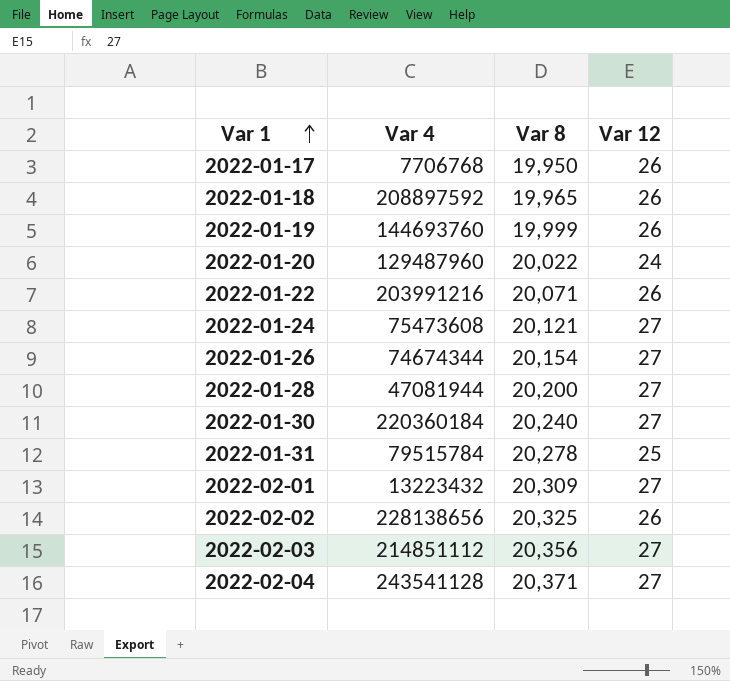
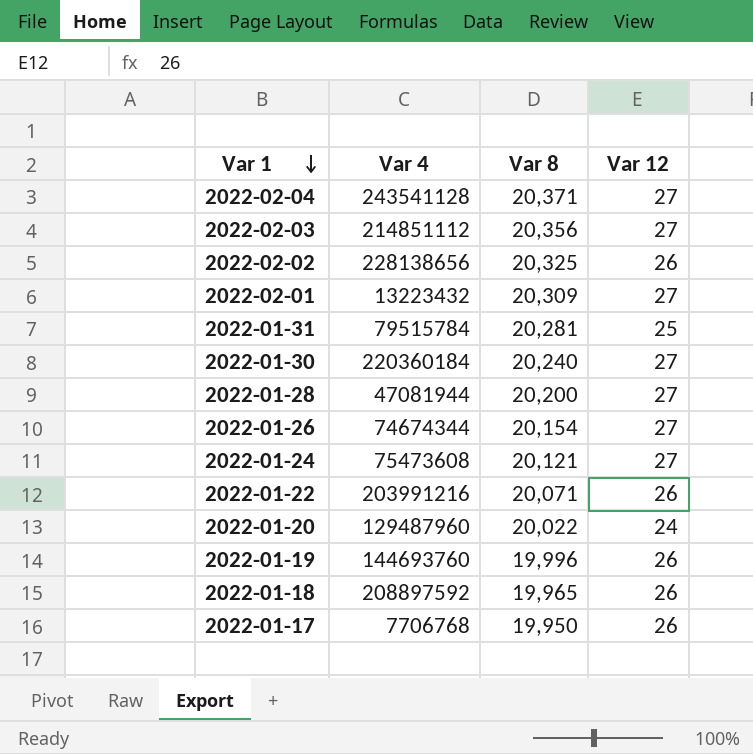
row order: Var 1 ascending -> Var 1 descending
2022-01-31 | Var 8: 20,278 -> 20,281
2022-01-19 | Var 8: 19,999 -> 19,996

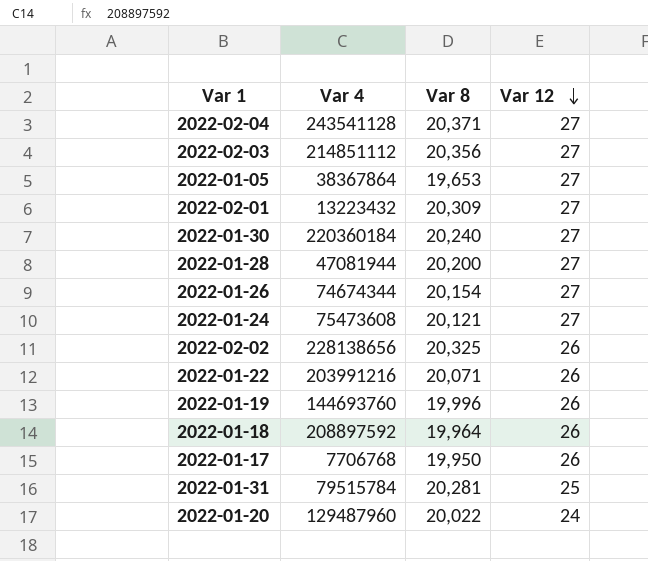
row order: Var 1 descending -> Var 12 descending
row 2022-01-05: none -> 38367864 | 19,653 | 27
2022-01-18 | Var 8: 19,965 -> 19,964

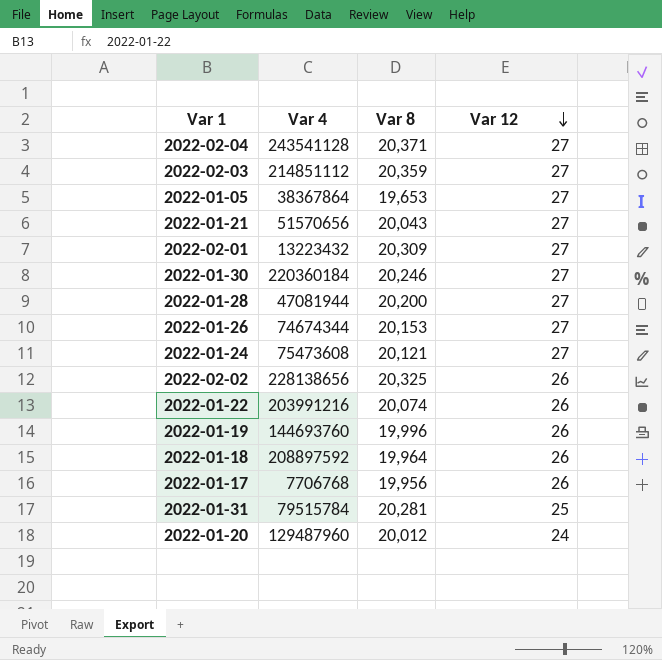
2022-02-03 | Var 8: 20,356 -> 20,359
row 2022-01-21: none -> 51570656 | 20,043 | 27
2022-01-30 | Var 8: 20,240 -> 20,246
2022-01-26 | Var 8: 20,154 -> 20,153
2022-01-22 | Var 8: 20,071 -> 20,074
2022-01-17 | Var 8: 19,950 -> 19,956
2022-01-20 | Var 8: 20,022 -> 20,012

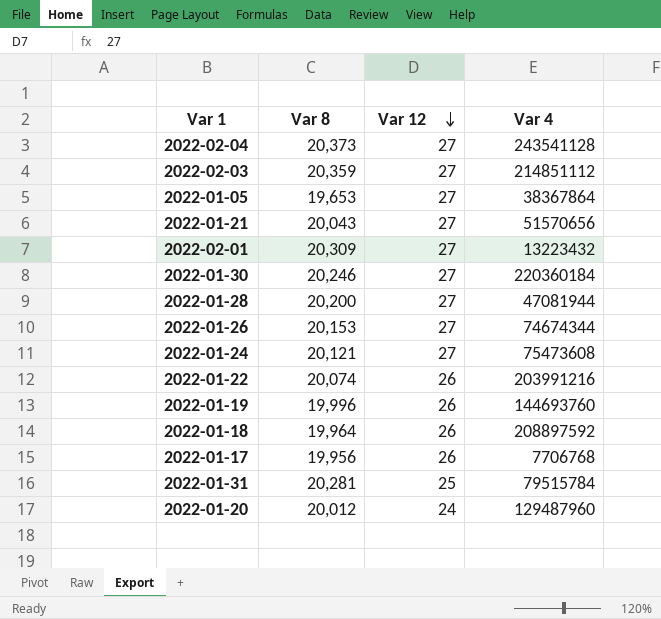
column Var 4 | position: 2 -> 4
row 2022-02-02: 228138656 | 20,325 | 26 -> none
2022-02-04 | Var 8: 20,371 -> 20,373

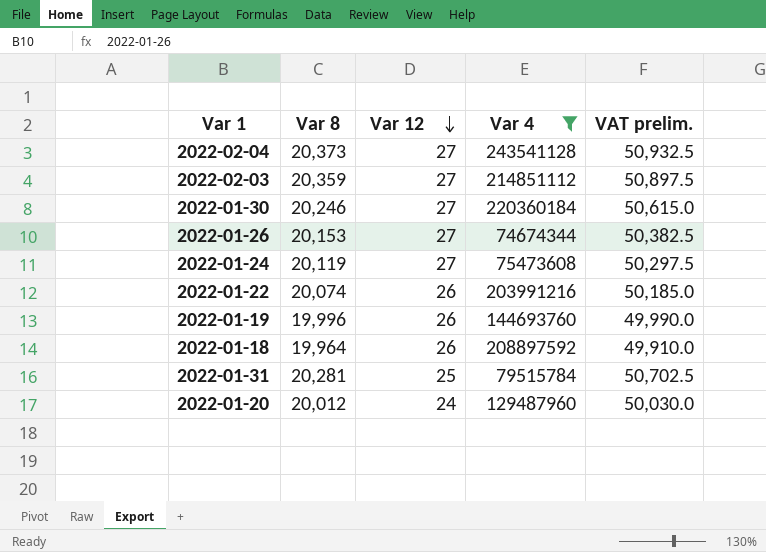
filter: none -> Var 4 >= 74674344
column VAT prelim. | formula: none -> [Var 8] * 2.5
2022-01-24 | Var 8: 20,121 -> 20,119

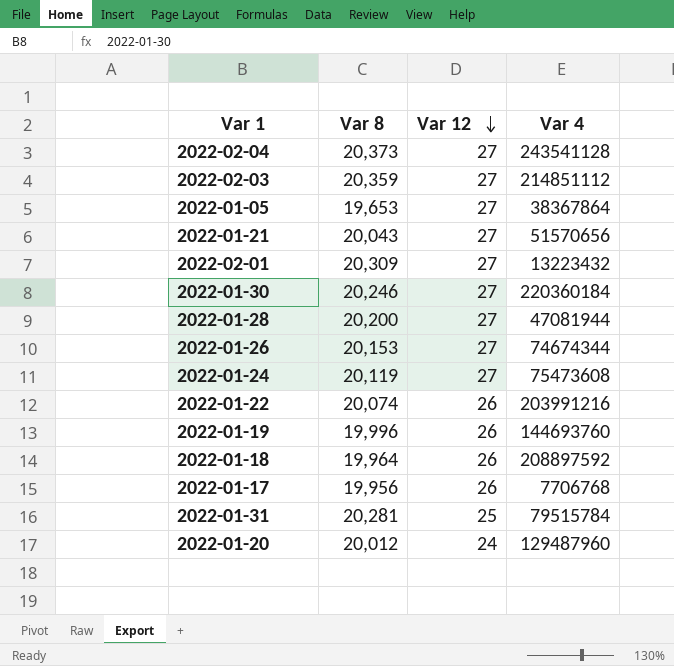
filter: Var 4 >= 74674344 -> none
column VAT prelim. | formula: [Var 8] * 2.5 -> none

